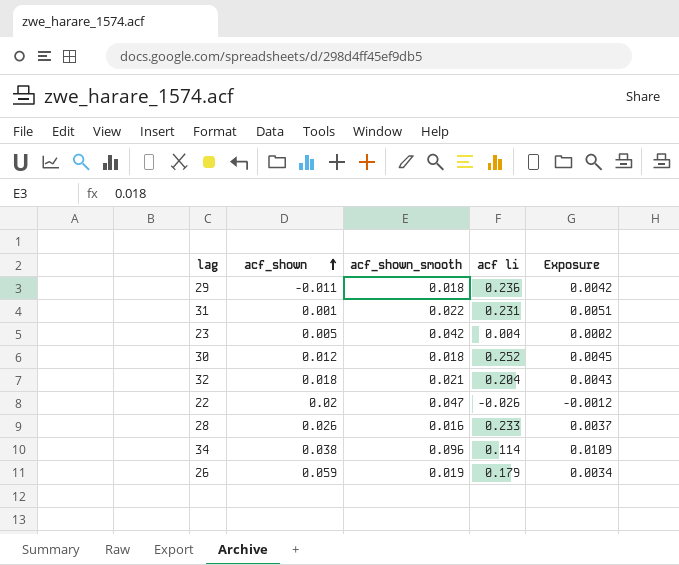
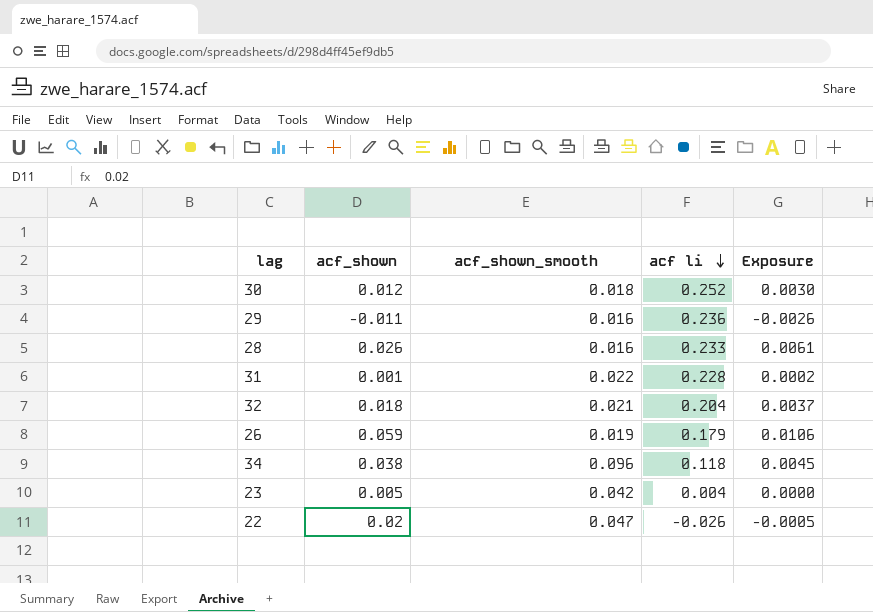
row order: acf_shown ascending -> acf li descending
column Exposure | formula: [acf_shown_smooth] * [acf li] -> [acf_shown] * [acf li]
29 | acf_shown_smooth: 0.018 -> 0.016
31 | acf li: 0.231 -> 0.228
34 | acf li: 0.114 -> 0.118

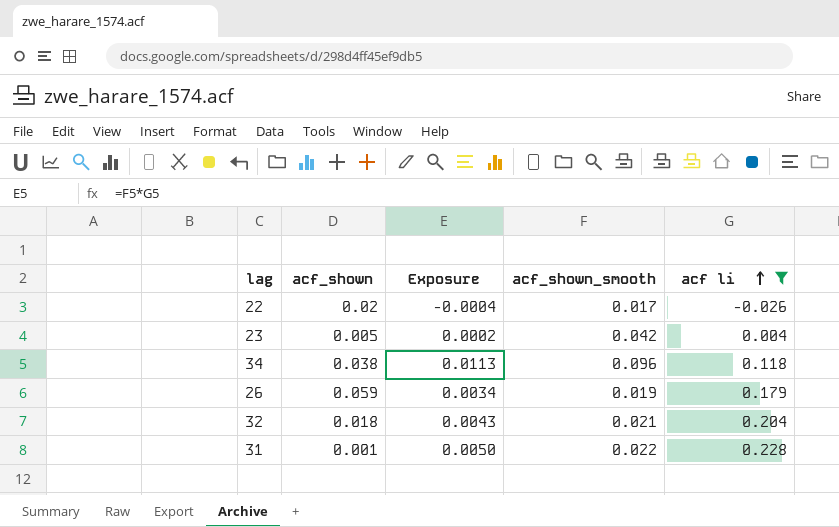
filter: none -> acf li <= 0.228
row order: acf li descending -> acf li ascending
column Exposure | formula: [acf_shown] * [acf li] -> [acf_shown_smooth] * [acf li]
column Exposure | position: 5 -> 3
22 | acf_shown_smooth: 0.047 -> 0.017

